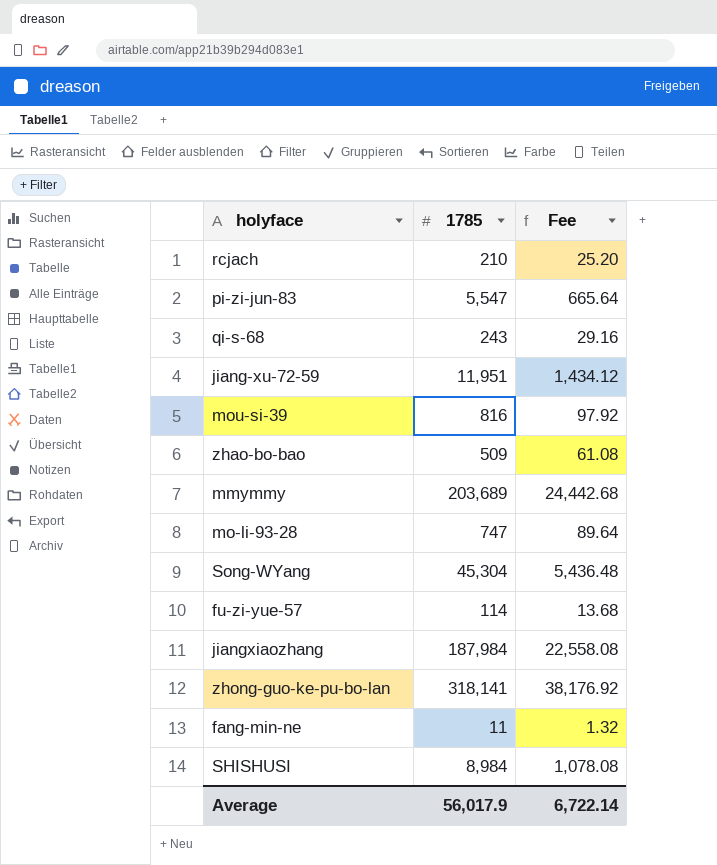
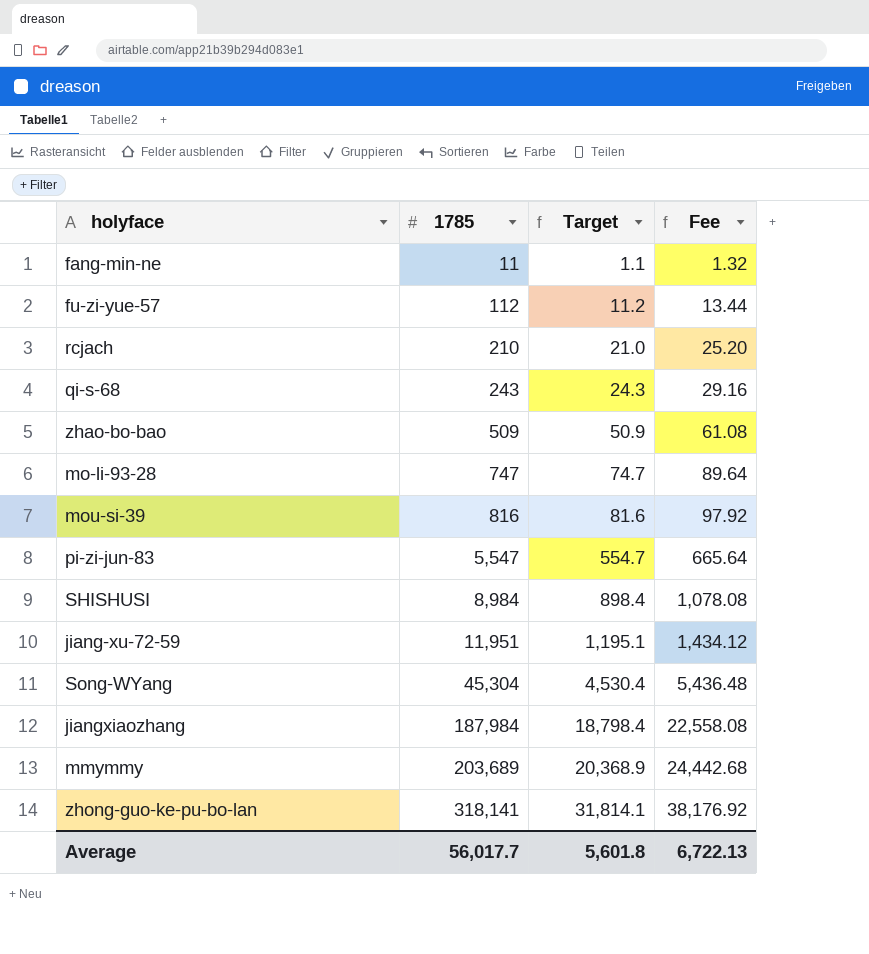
row order: none -> 1785 ascending
column Target | formula: none -> [1785] * 0.1
fu-zi-yue-57 | 1785: 114 -> 112
fu-zi-yue-57 | Fee: 13.68 -> 13.44
Average | 1785: 56,017.9 -> 56,017.7
Average | Fee: 6,722.14 -> 6,722.13

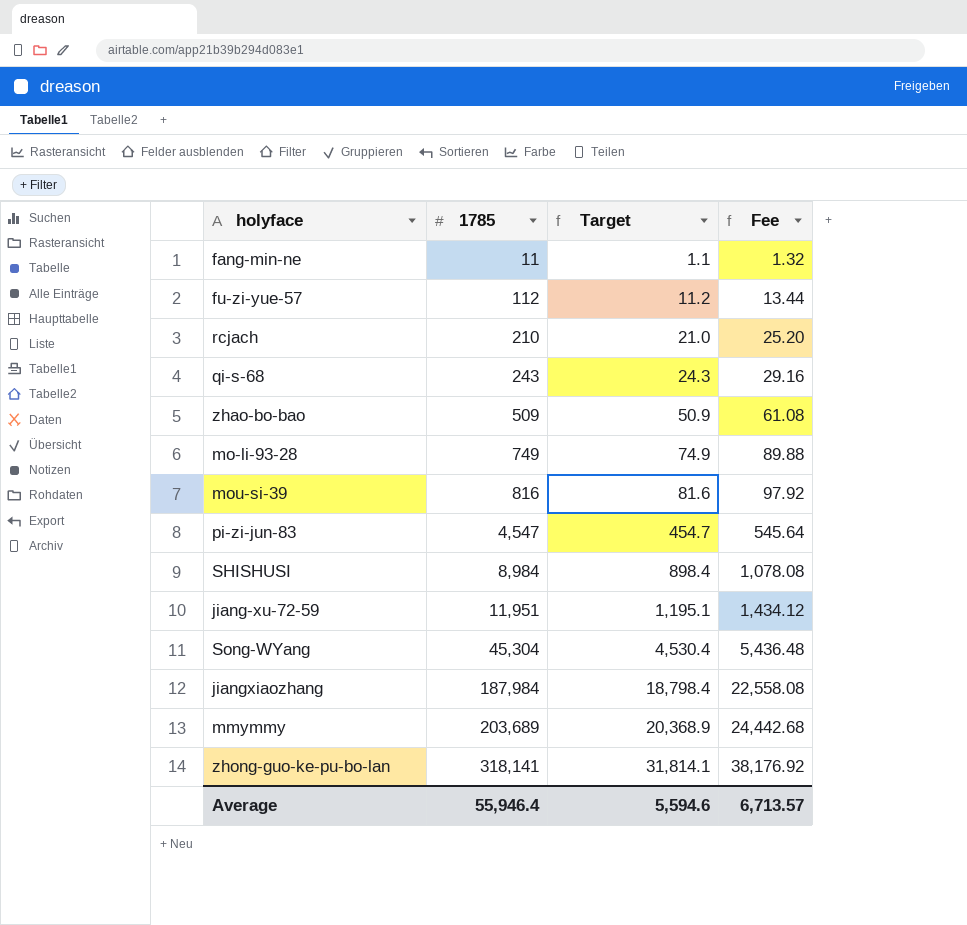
mo-li-93-28 | 1785: 747 -> 749
mo-li-93-28 | Target: 74.7 -> 74.9
mo-li-93-28 | Fee: 89.64 -> 89.88
pi-zi-jun-83 | 1785: 5,547 -> 4,547
pi-zi-jun-83 | Target: 554.7 -> 454.7
pi-zi-jun-83 | Fee: 665.64 -> 545.64
Average | 1785: 56,017.7 -> 55,946.4
Average | Target: 5,601.8 -> 5,594.6
Average | Fee: 6,722.13 -> 6,713.57

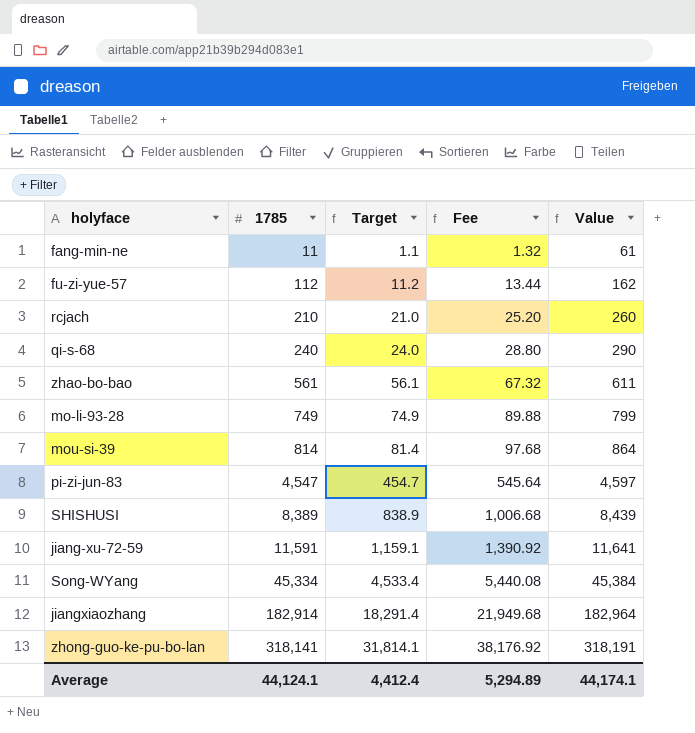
column Value | formula: none -> [1785] + 50
row mmymmy: 203,689 | 20,368.9 | 24,442.68 -> none
qi-s-68 | 1785: 243 -> 240
qi-s-68 | Target: 24.3 -> 24.0
qi-s-68 | Fee: 29.16 -> 28.80
zhao-bo-bao | 1785: 509 -> 561
zhao-bo-bao | Target: 50.9 -> 56.1
zhao-bo-bao | Fee: 61.08 -> 67.32
mou-si-39 | 1785: 816 -> 814
mou-si-39 | Target: 81.6 -> 81.4
mou-si-39 | Fee: 97.92 -> 97.68
SHISHUSI | 1785: 8,984 -> 8,389
SHISHUSI | Target: 898.4 -> 838.9
SHISHUSI | Fee: 1,078.08 -> 1,006.68
jiang-xu-72-59 | 1785: 11,951 -> 11,591
jiang-xu-72-59 | Target: 1,195.1 -> 1,159.1
jiang-xu-72-59 | Fee: 1,434.12 -> 1,390.92
Song-WYang | 1785: 45,304 -> 45,334
Song-WYang | Target: 4,530.4 -> 4,533.4
Song-WYang | Fee: 5,436.48 -> 5,440.08
jiangxiaozhang | 1785: 187,984 -> 182,914
jiangxiaozhang | Target: 18,798.4 -> 18,291.4
jiangxiaozhang | Fee: 22,558.08 -> 21,949.68
Average | 1785: 55,946.4 -> 44,124.1
Average | Target: 5,594.6 -> 4,412.4
Average | Fee: 6,713.57 -> 5,294.89

